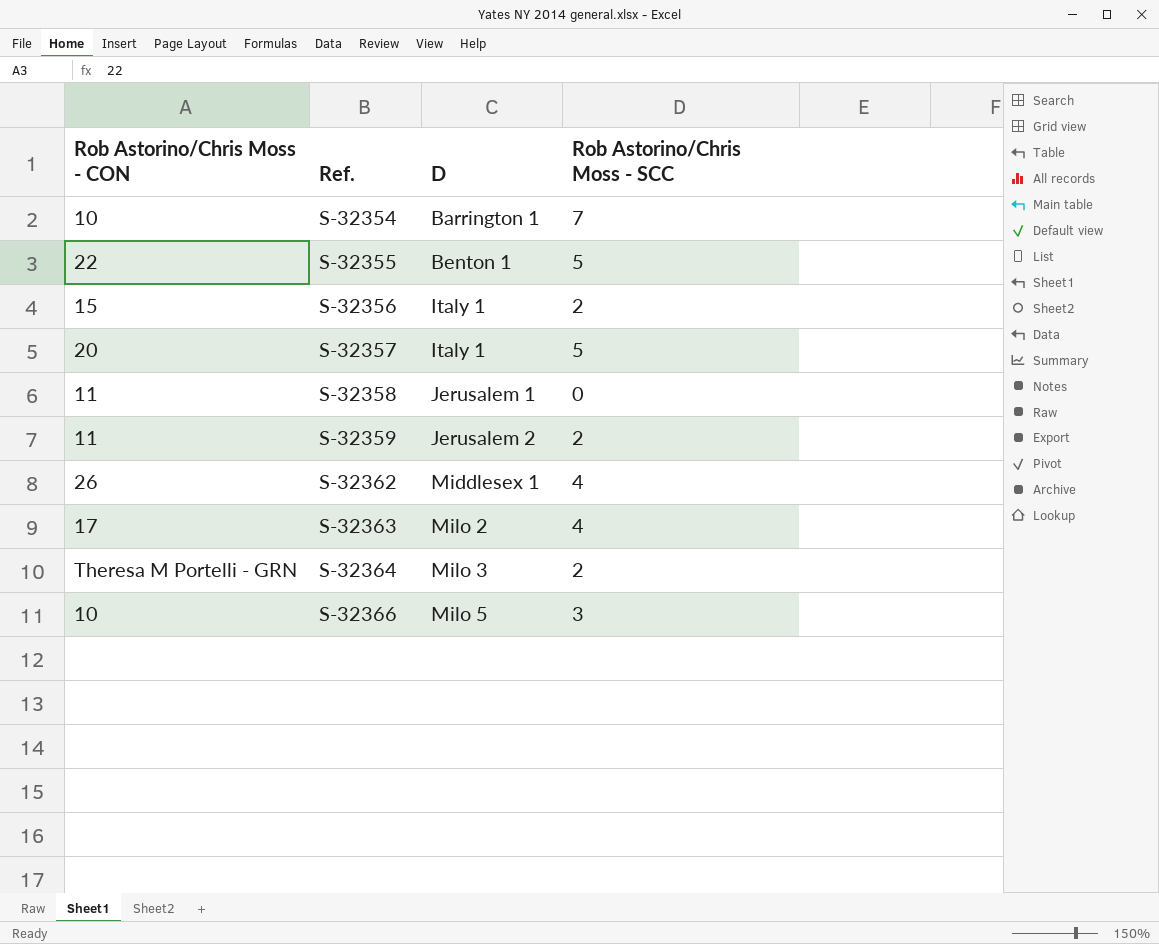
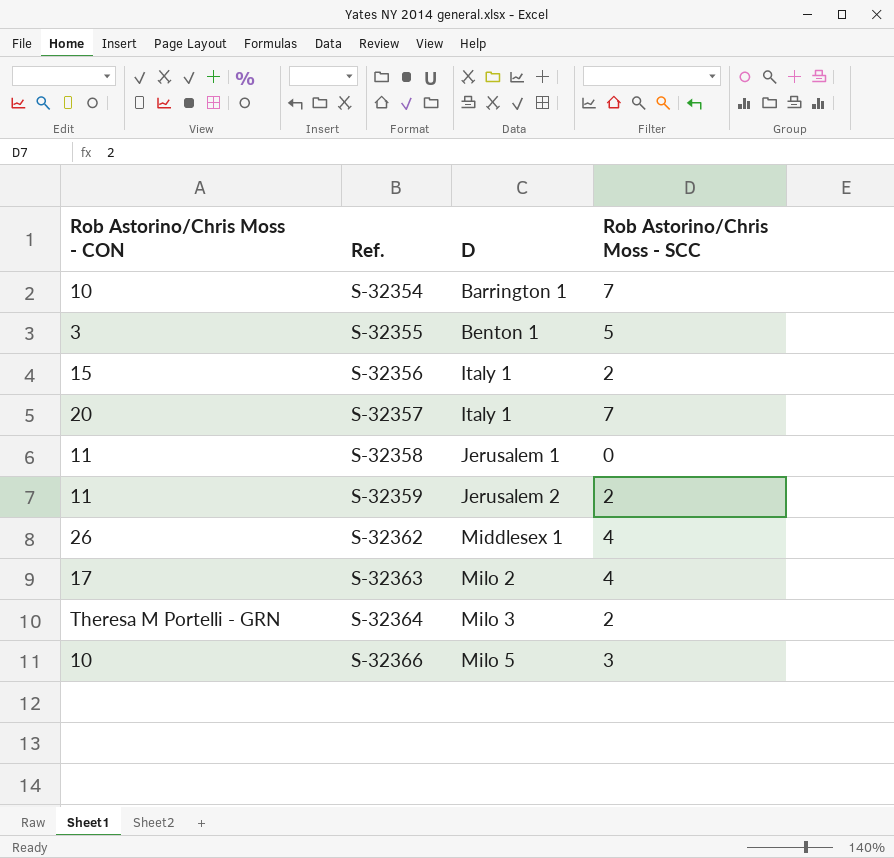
S-32355 | Rob Astorino/Chris Moss - CON: 22 -> 3
S-32357 | Rob Astorino/Chris Moss - SCC: 5 -> 7

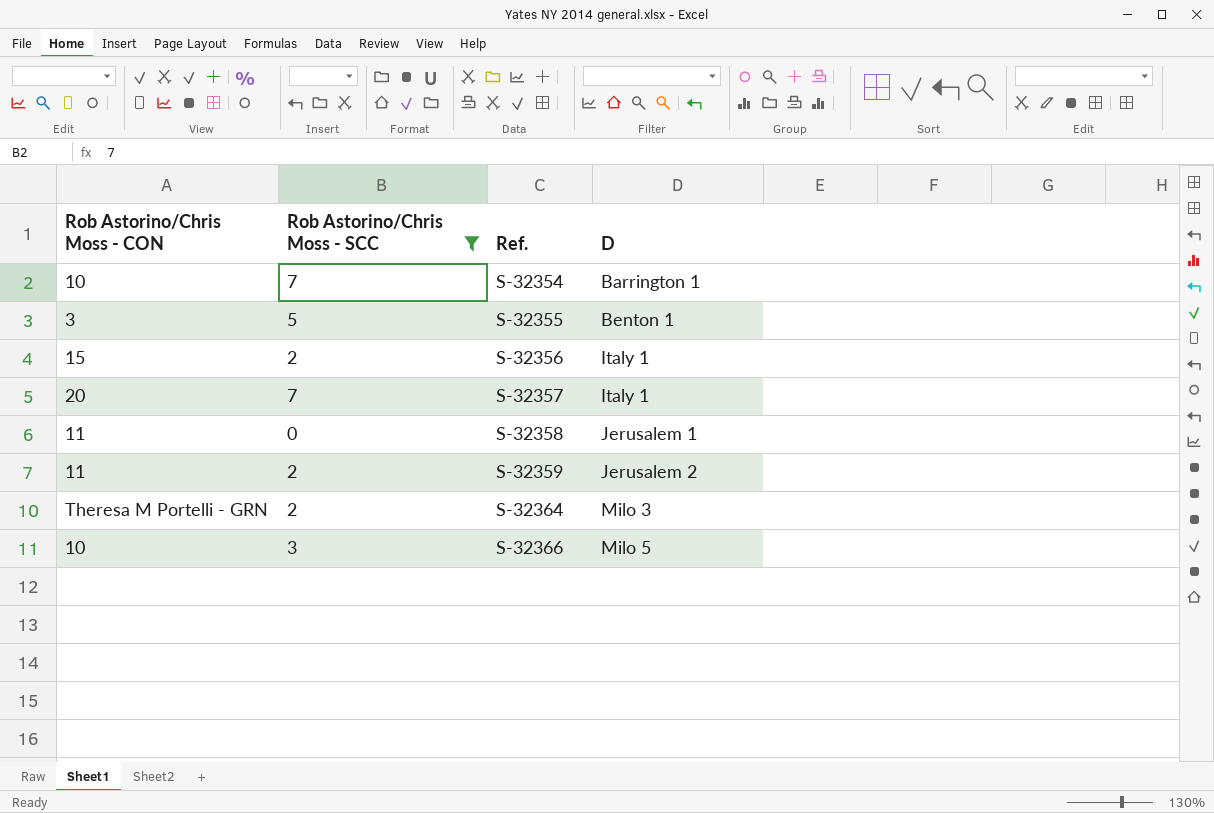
filter: none -> Rob Astorino/Chris Moss - SCC != 4
column Rob Astorino/Chris Moss - SCC | position: 4 -> 2

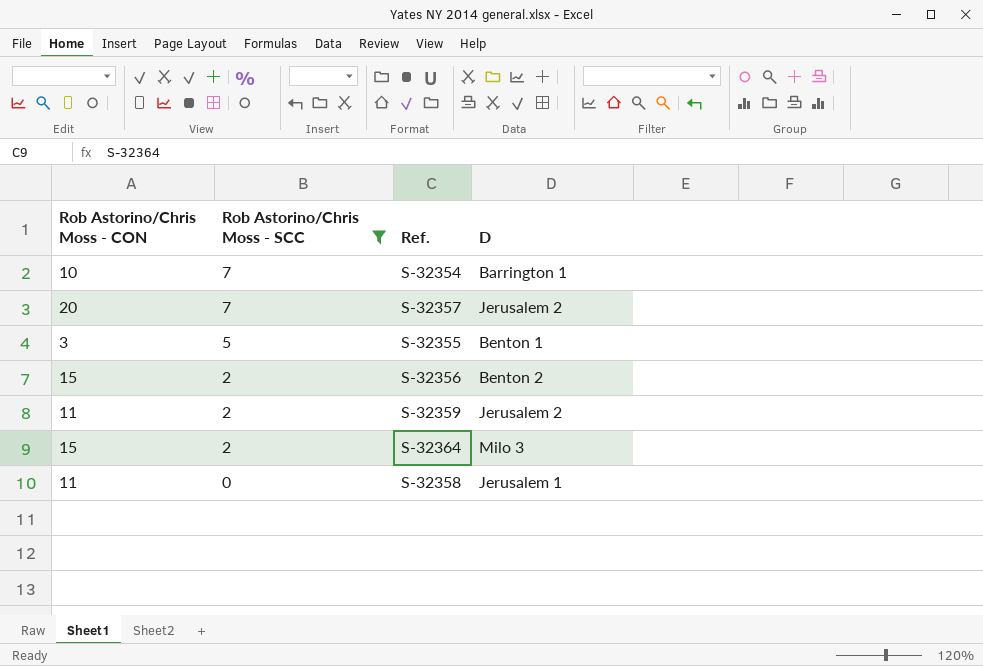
row order: Ref. ascending -> Rob Astorino/Chris Moss - SCC descending
row S-32366: 10 | 3 | Milo 5 -> none
S-32357 | D: Italy 1 -> Jerusalem 2
S-32356 | D: Italy 1 -> Benton 2
S-32364 | Rob Astorino/Chris Moss - CON: Theresa M Portelli - GRN -> 15

